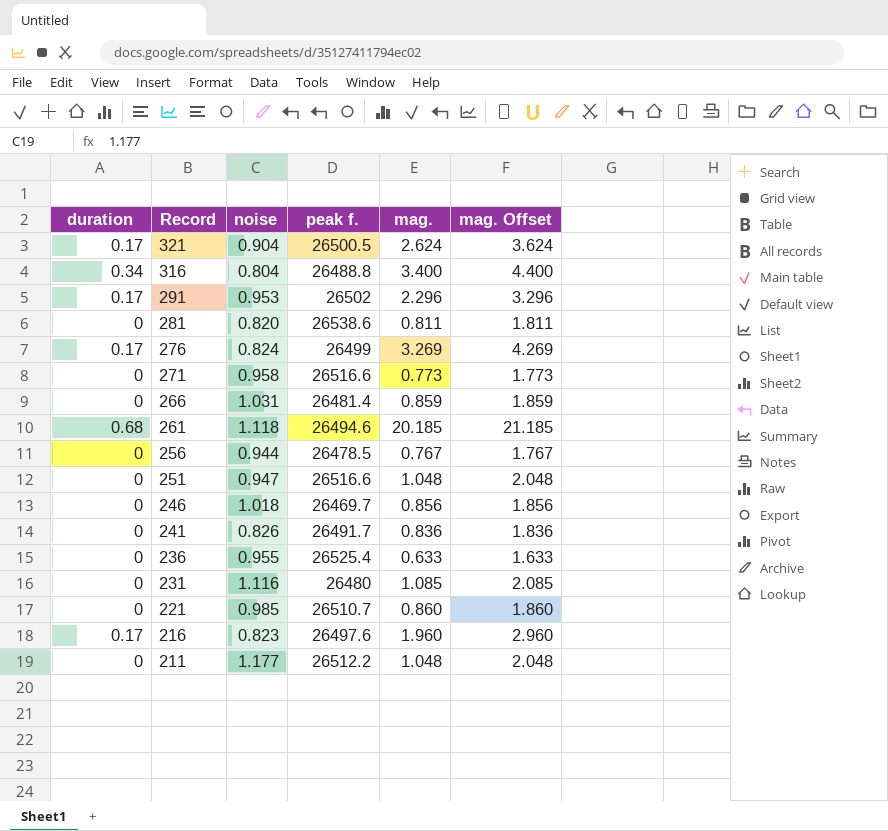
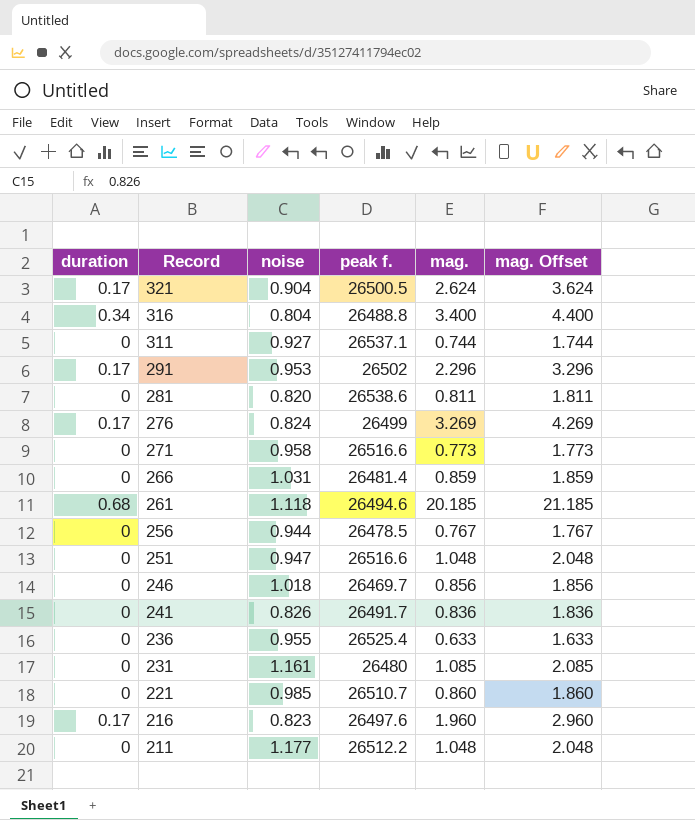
row 311: none -> 0 | 0.927 | 26537.1 | 0.744 | 1.744
231 | noise: 1.116 -> 1.161

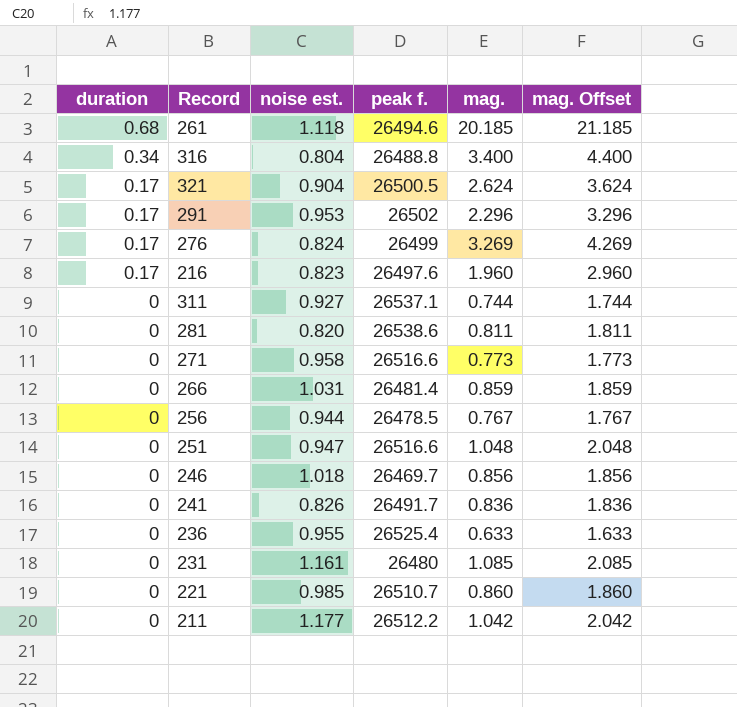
row order: Record descending -> duration descending
column name: noise -> noise est.
211 | mag.: 1.048 -> 1.042
211 | mag. Offset: 2.048 -> 2.042

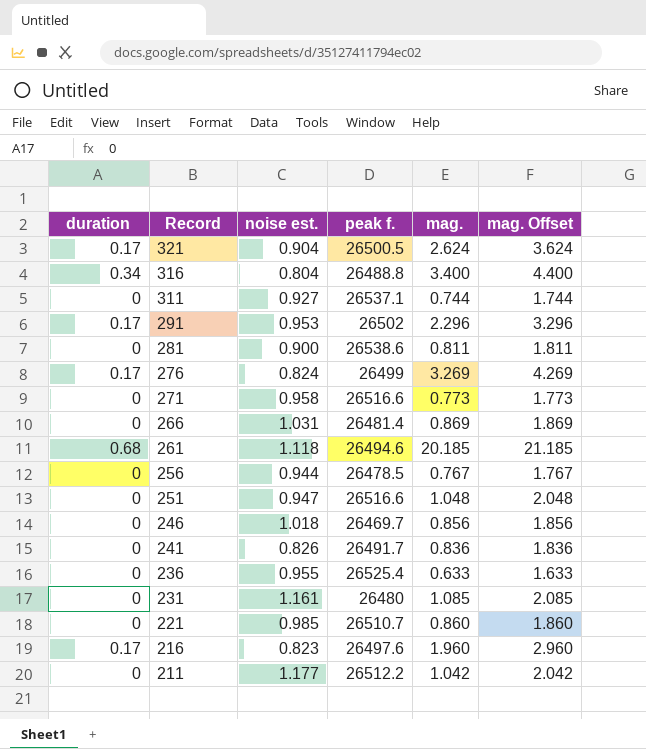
row order: duration descending -> Record descending
281 | noise est.: 0.820 -> 0.900
266 | mag.: 0.859 -> 0.869
266 | mag. Offset: 1.859 -> 1.869

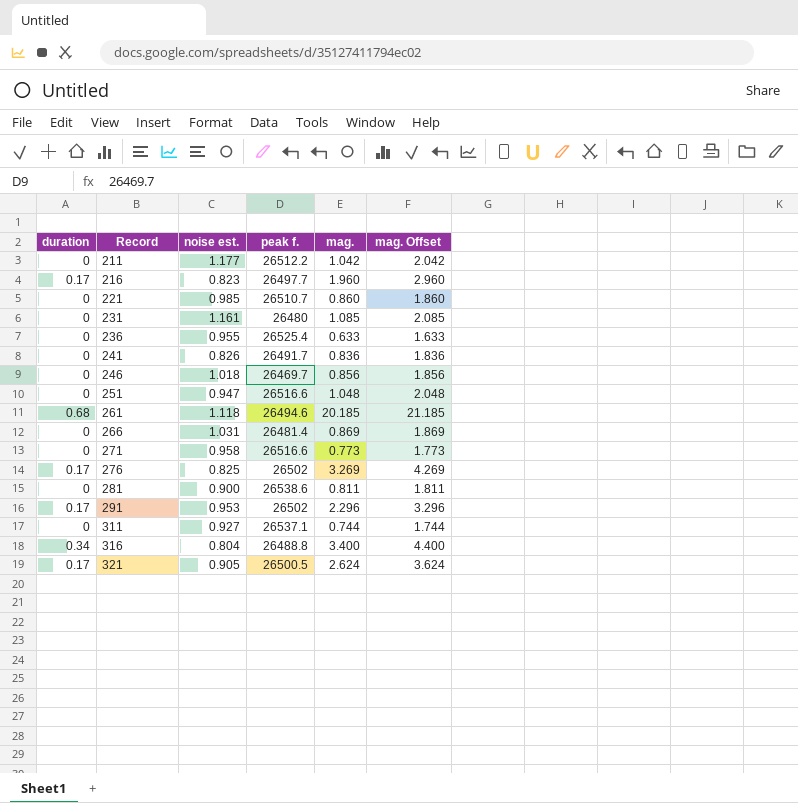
row order: Record descending -> Record ascending
row 256: 0 | 0.944 | 26478.5 | 0.767 | 1.767 -> none
216 | peak f.: 26497.6 -> 26497.7
276 | noise est.: 0.824 -> 0.825
276 | peak f.: 26499 -> 26502
321 | noise est.: 0.904 -> 0.905

